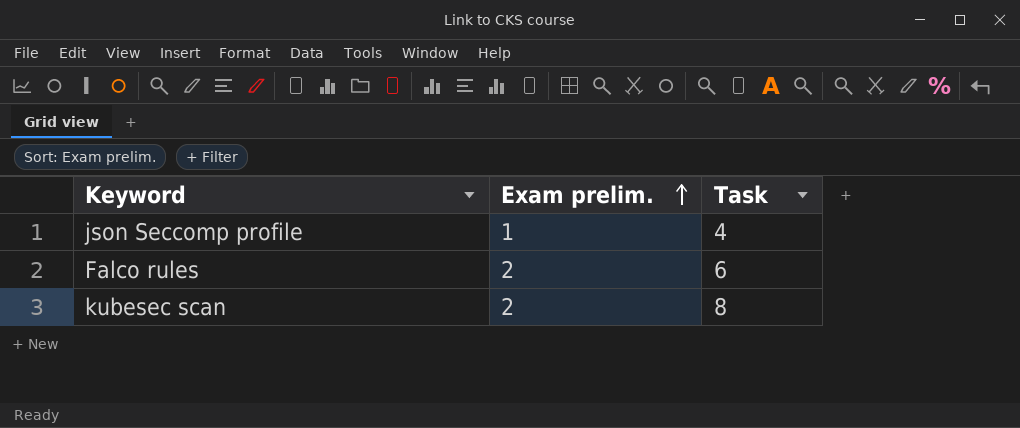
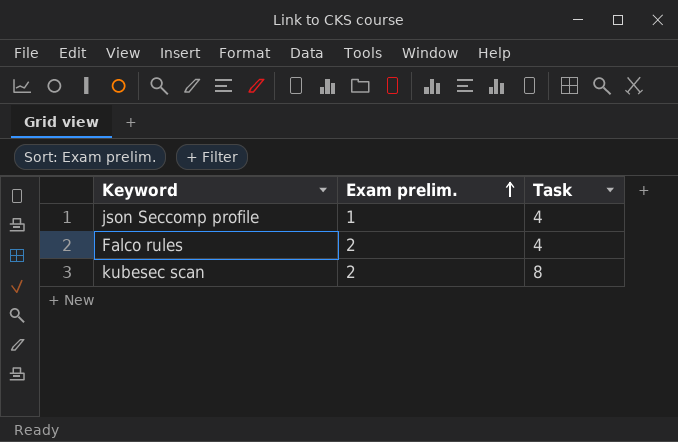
Falco rules | Task: 6 -> 4

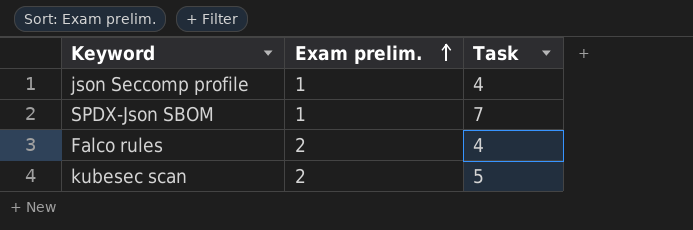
row SPDX-Json SBOM: none -> 1 | 7
kubesec scan | Task: 8 -> 5

